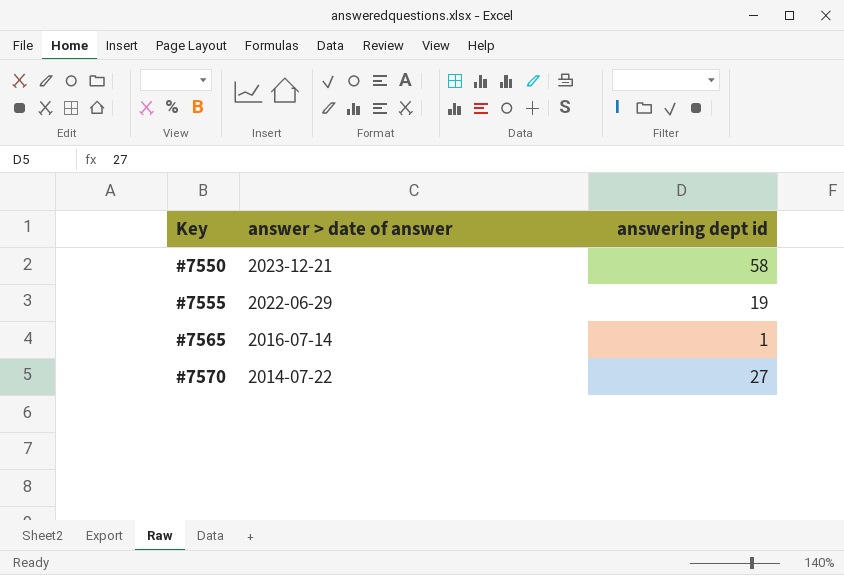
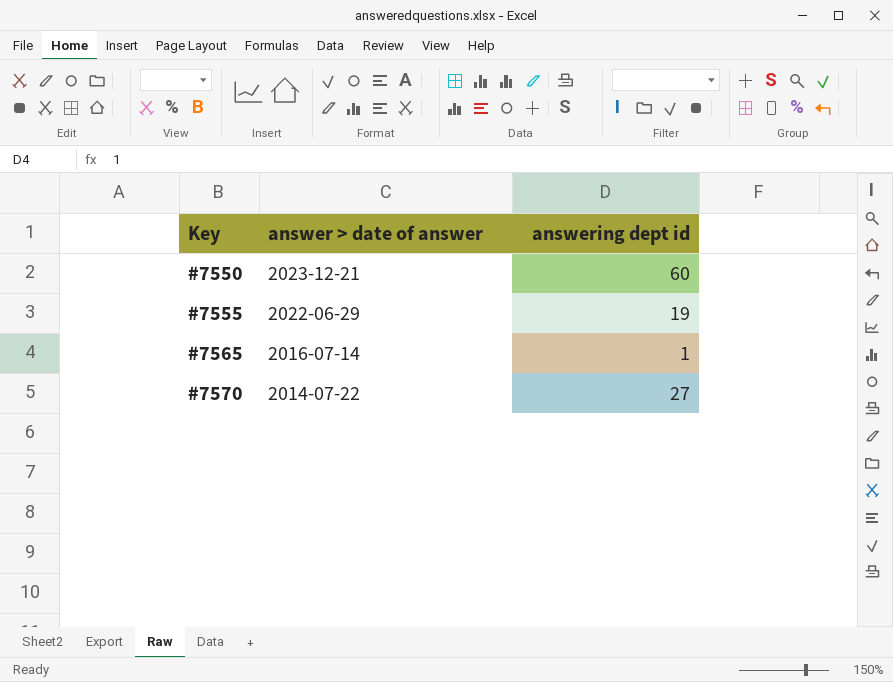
#7550 | answering dept id: 58 -> 60

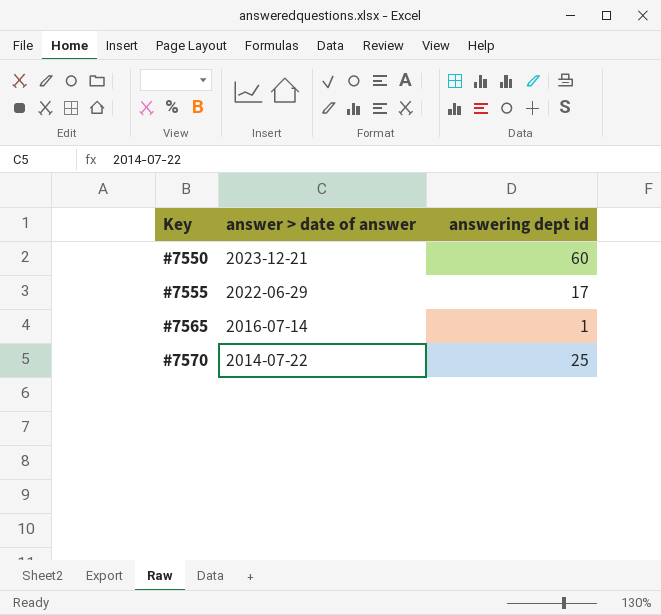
#7555 | answering dept id: 19 -> 17
#7570 | answering dept id: 27 -> 25

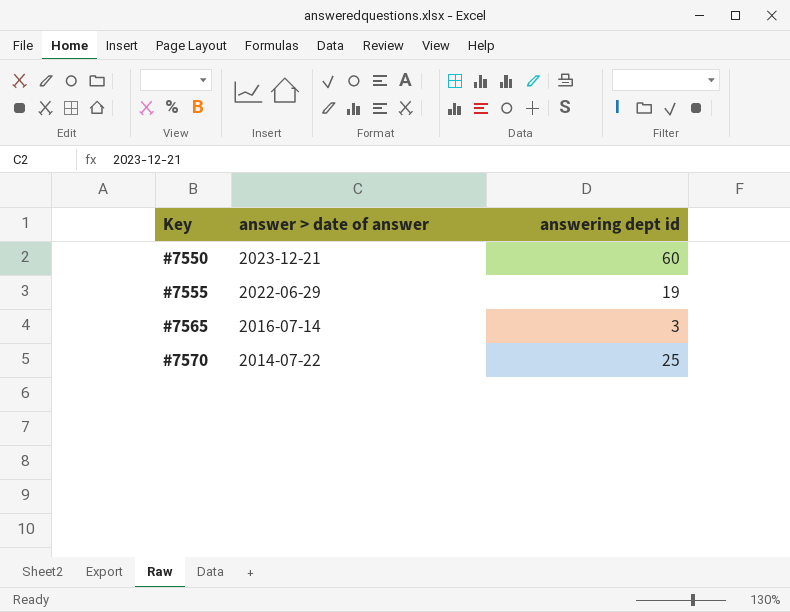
#7555 | answering dept id: 17 -> 19
#7565 | answering dept id: 1 -> 3

